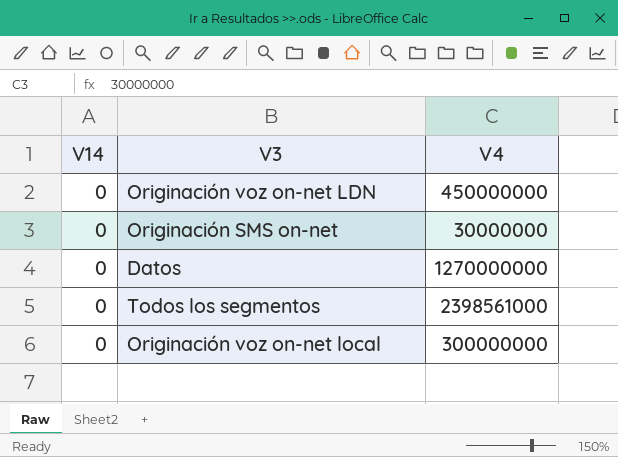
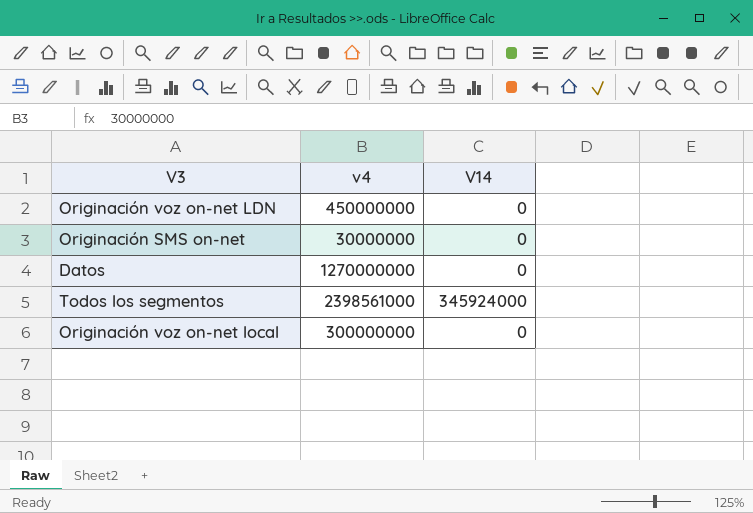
column name: V4 -> v4
column V14 | position: 1 -> 3
Todos los segmentos | V14: 0 -> 345924000

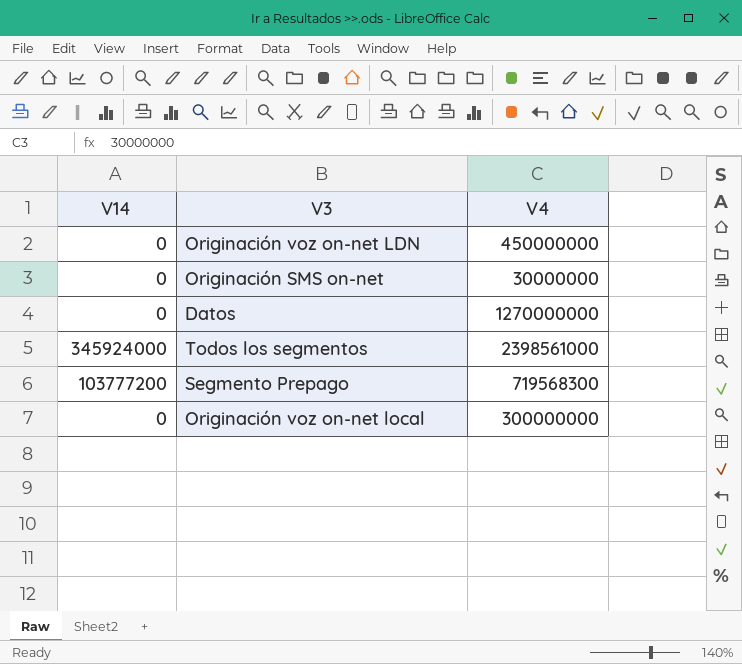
column V14 | position: 3 -> 1
column name: v4 -> V4
row Segmento Prepago: none -> 103777200 | 719568300

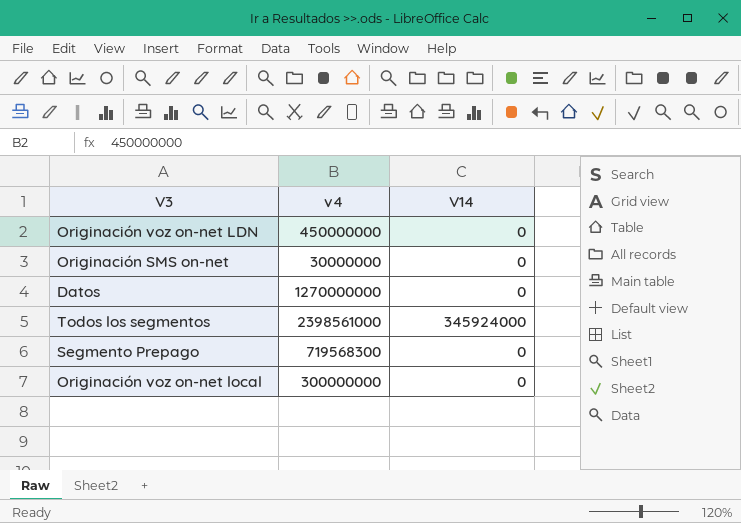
column name: V4 -> v4
column V14 | position: 1 -> 3
Segmento Prepago | V14: 103777200 -> 0

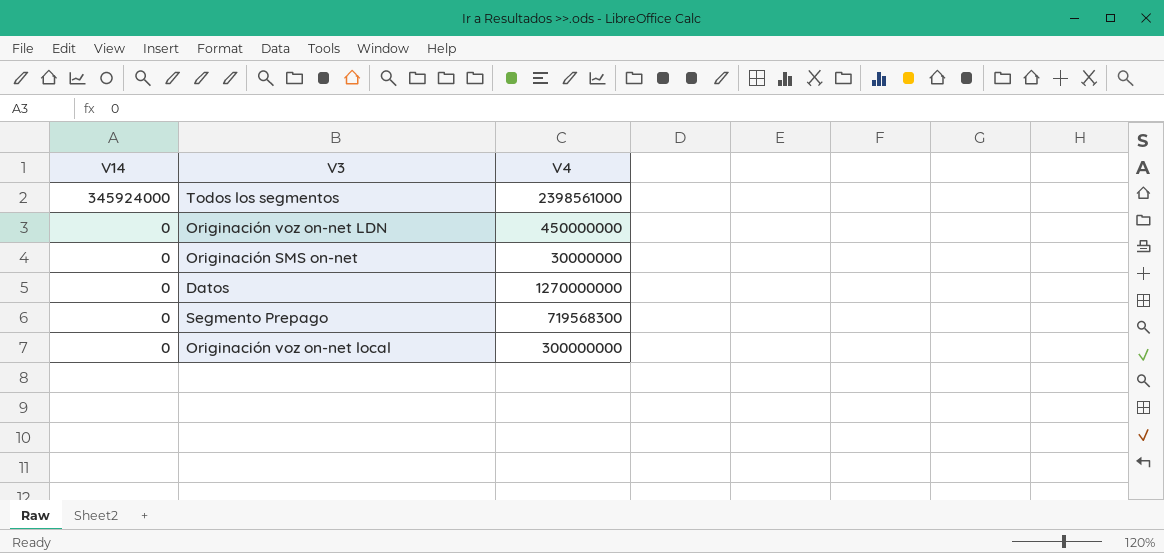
row order: none -> V14 descending
column V14 | position: 3 -> 1
column name: v4 -> V4

